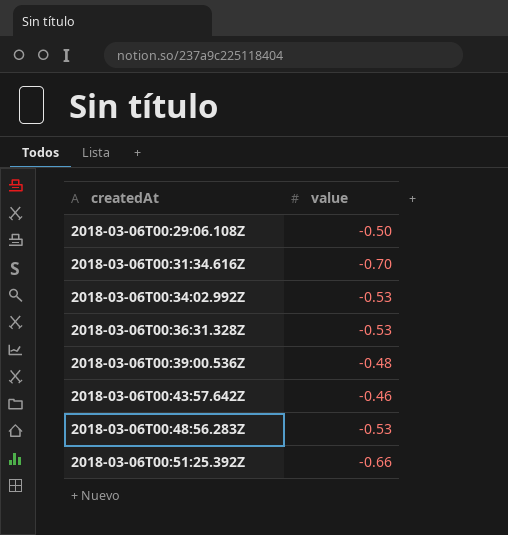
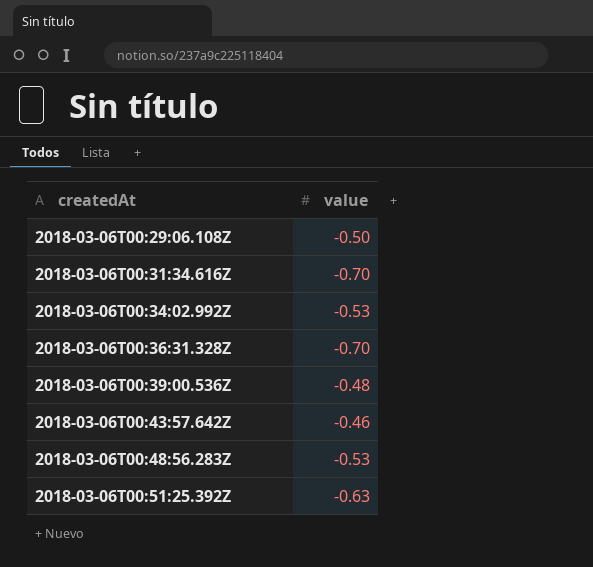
2018-03-06T00:36:31.328Z | value: -0.53 -> -0.70
2018-03-06T00:51:25.392Z | value: -0.66 -> -0.63

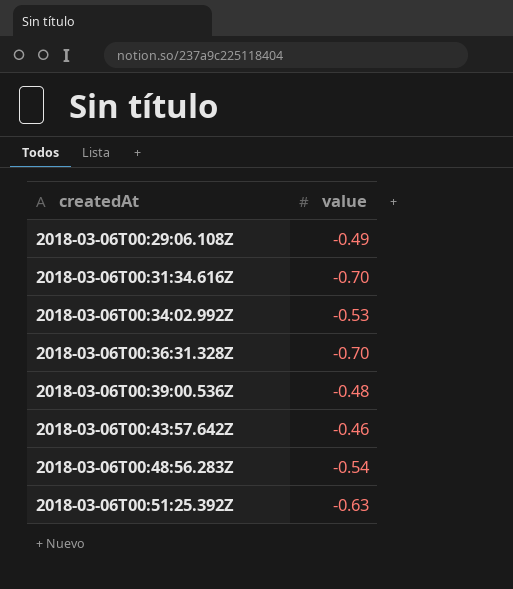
2018-03-06T00:29:06.108Z | value: -0.50 -> -0.49
2018-03-06T00:48:56.283Z | value: -0.53 -> -0.54

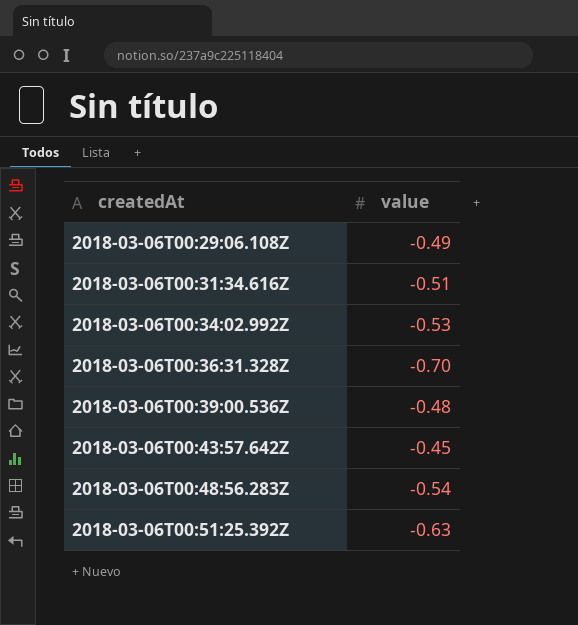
2018-03-06T00:31:34.616Z | value: -0.70 -> -0.51
2018-03-06T00:43:57.642Z | value: -0.46 -> -0.45

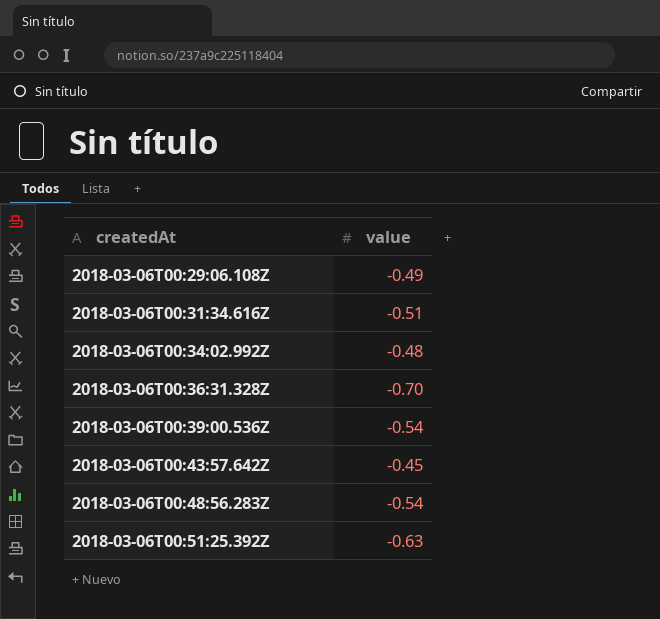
2018-03-06T00:34:02.992Z | value: -0.53 -> -0.48
2018-03-06T00:39:00.536Z | value: -0.48 -> -0.54

